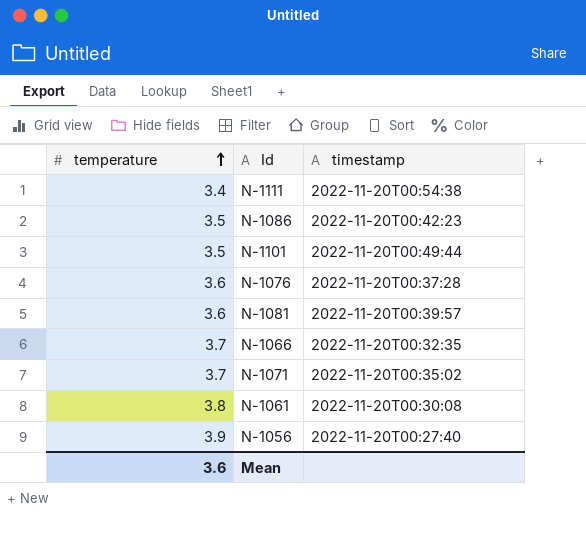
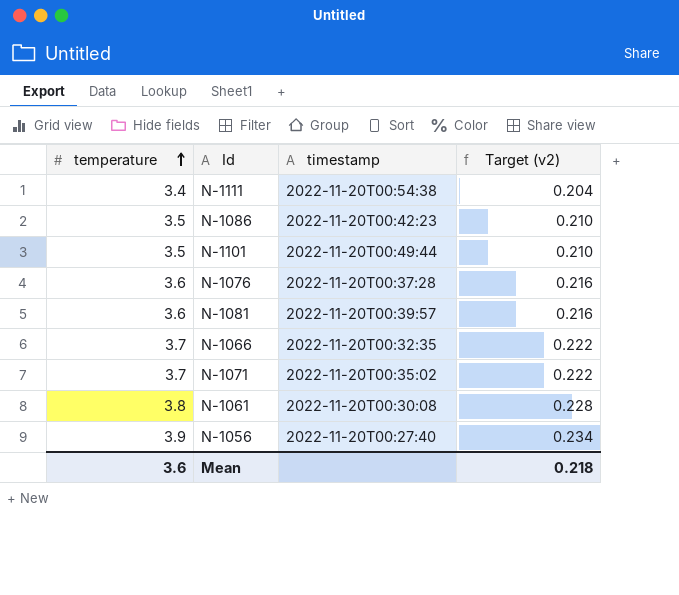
column Target (v2) | formula: none -> [temperature] * 0.06

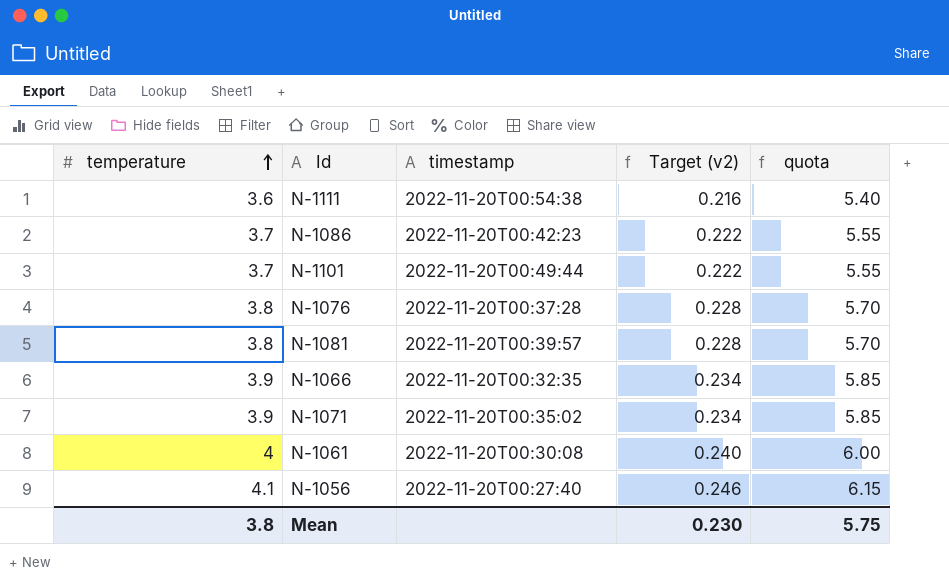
column quota | formula: none -> [temperature] * 1.5
N-1111 | temperature: 3.4 -> 3.6
N-1111 | Target (v2): 0.204 -> 0.216
N-1086 | temperature: 3.5 -> 3.7
N-1086 | Target (v2): 0.210 -> 0.222
N-1101 | temperature: 3.5 -> 3.7
N-1101 | Target (v2): 0.210 -> 0.222
N-1076 | temperature: 3.6 -> 3.8
N-1076 | Target (v2): 0.216 -> 0.228
N-1081 | temperature: 3.6 -> 3.8
N-1081 | Target (v2): 0.216 -> 0.228
N-1066 | temperature: 3.7 -> 3.9
N-1066 | Target (v2): 0.222 -> 0.234
N-1071 | temperature: 3.7 -> 3.9
N-1071 | Target (v2): 0.222 -> 0.234
N-1061 | temperature: 3.8 -> 4
N-1061 | Target (v2): 0.228 -> 0.240
N-1056 | temperature: 3.9 -> 4.1
N-1056 | Target (v2): 0.234 -> 0.246
Mean | temperature: 3.6 -> 3.8
Mean | Target (v2): 0.218 -> 0.230

